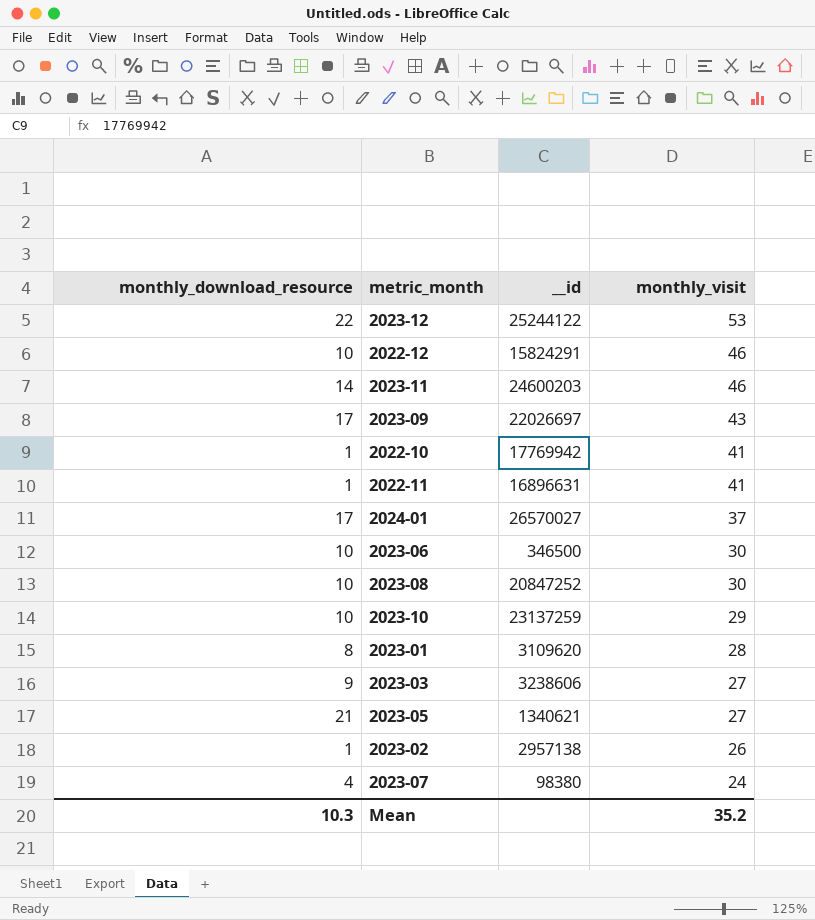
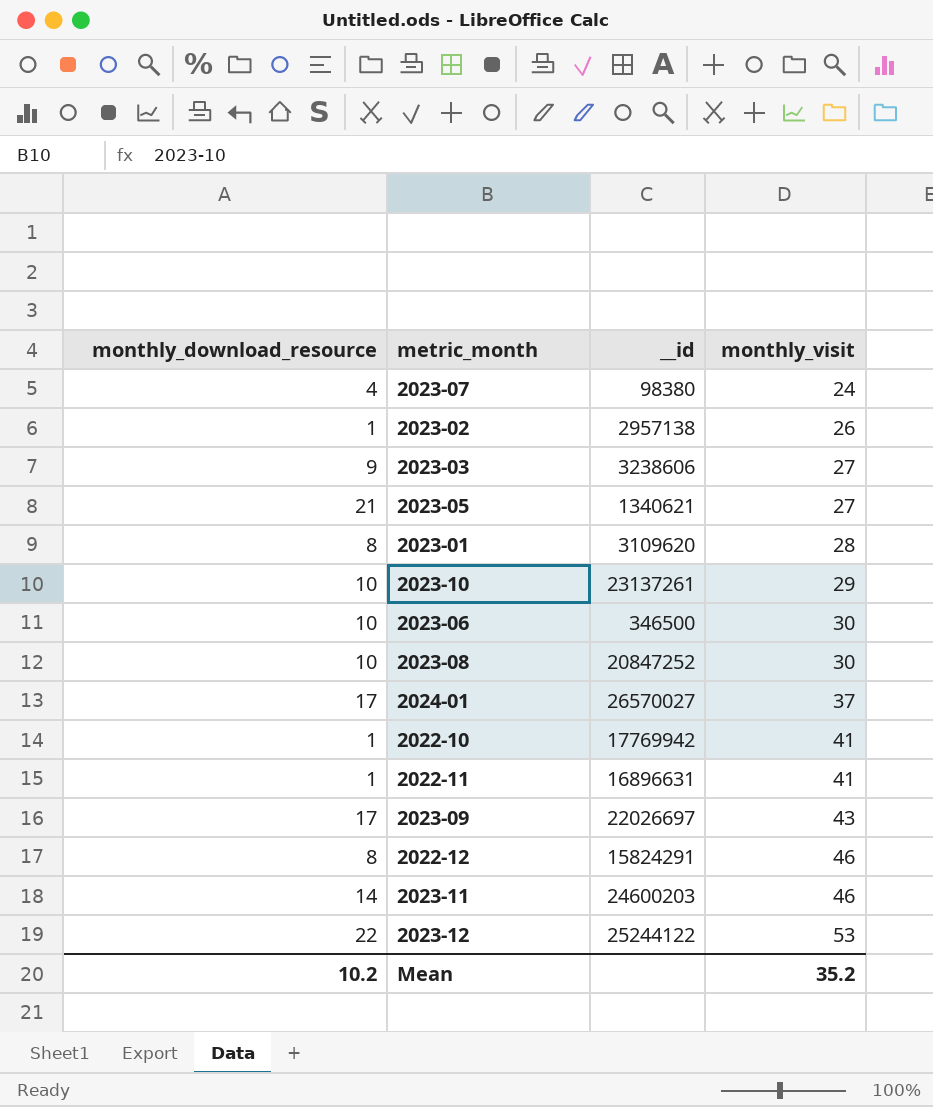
row order: monthly_visit descending -> monthly_visit ascending
2023-10 | __id: 23137259 -> 23137261
2022-12 | monthly_download_resource: 10 -> 8
Mean | monthly_download_resource: 10.3 -> 10.2

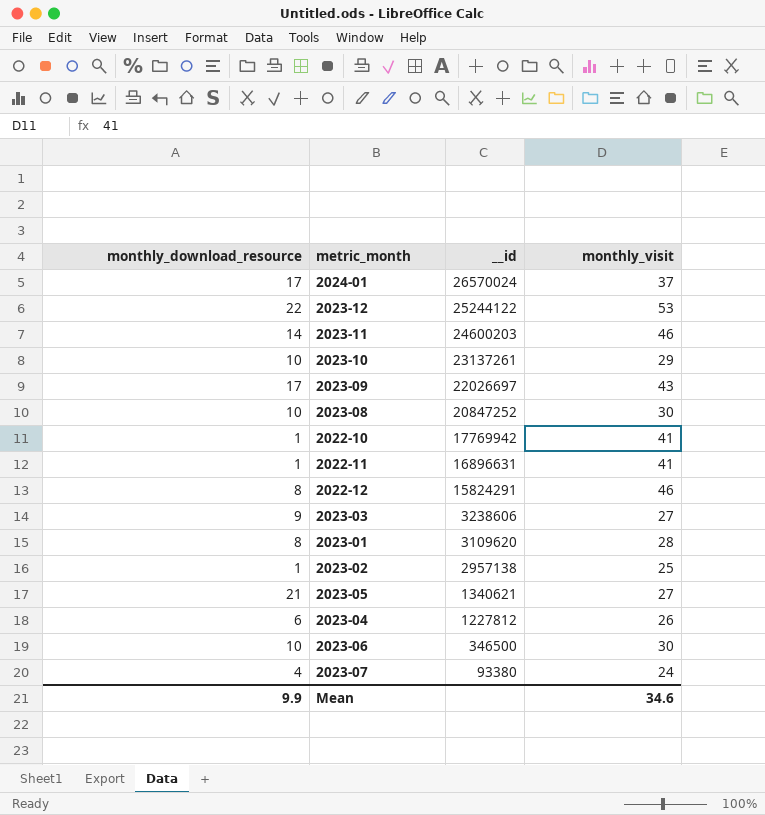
row order: monthly_visit ascending -> __id descending
2024-01 | __id: 26570027 -> 26570024
2023-02 | monthly_visit: 26 -> 25
row 2023-04: none -> 6 | 1227812 | 26
2023-07 | __id: 98380 -> 93380
Mean | monthly_download_resource: 10.2 -> 9.9
Mean | monthly_visit: 35.2 -> 34.6

